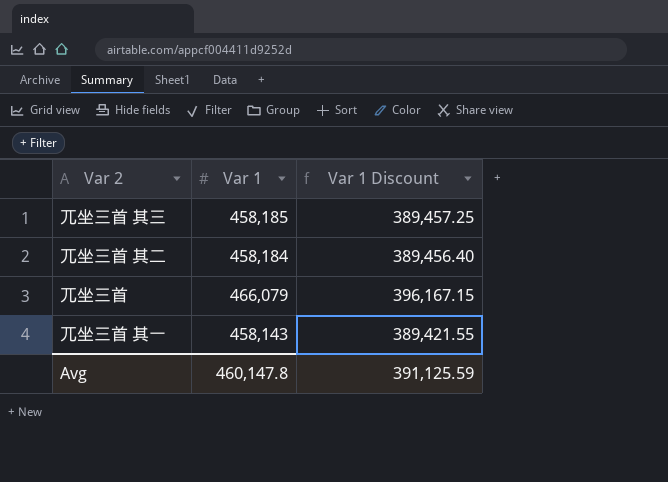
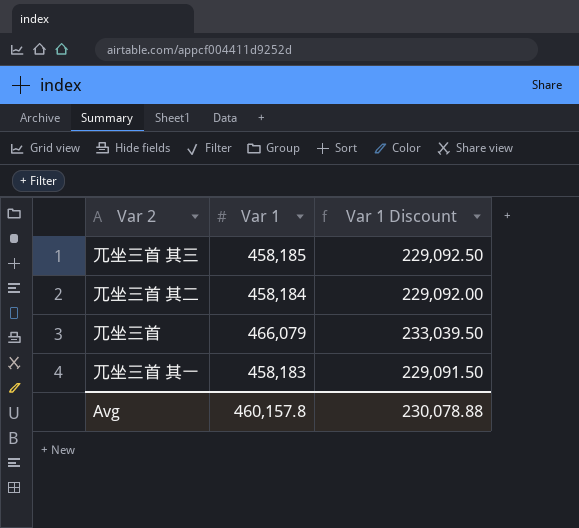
column Var 1 Discount | formula: [Var 1] * 0.85 -> [Var 1] * 0.5
兀坐三首 其一 | Var 1: 458,143 -> 458,183
Avg | Var 1: 460,147.8 -> 460,157.8
Avg | Var 1 Discount: 391,125.59 -> 230,078.88

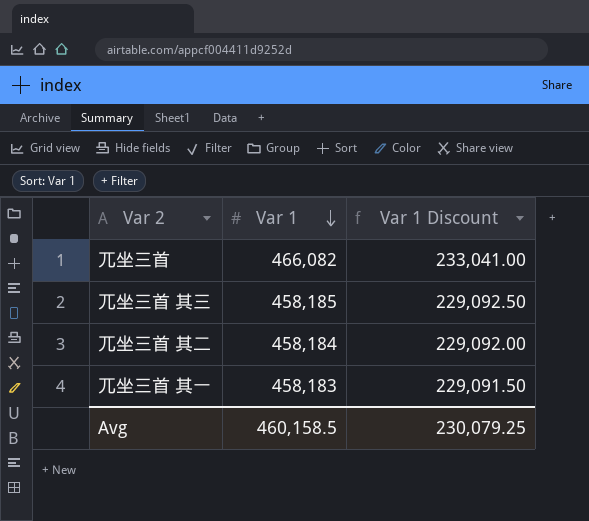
row order: none -> Var 1 descending
兀坐三首 | Var 1: 466,079 -> 466,082
兀坐三首 | Var 1 Discount: 233,039.50 -> 233,041.00
Avg | Var 1: 460,157.8 -> 460,158.5
Avg | Var 1 Discount: 230,078.88 -> 230,079.25

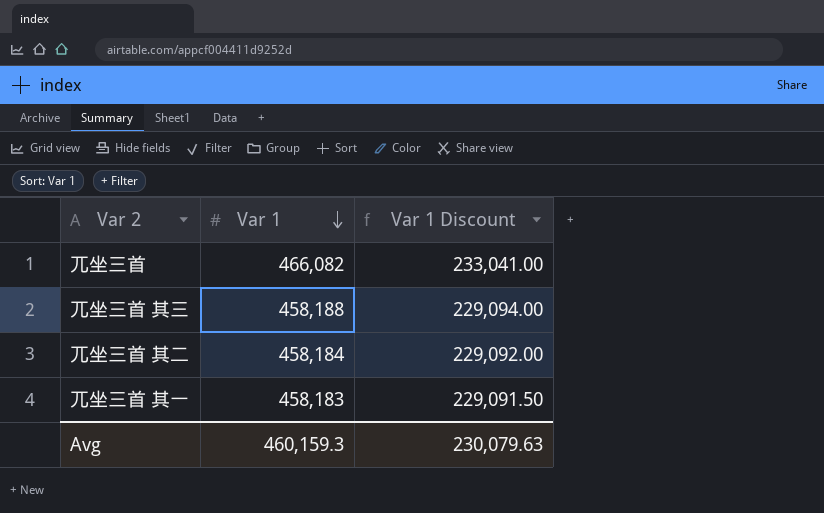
兀坐三首 其三 | Var 1: 458,185 -> 458,188
兀坐三首 其三 | Var 1 Discount: 229,092.50 -> 229,094.00
Avg | Var 1: 460,158.5 -> 460,159.3
Avg | Var 1 Discount: 230,079.25 -> 230,079.63

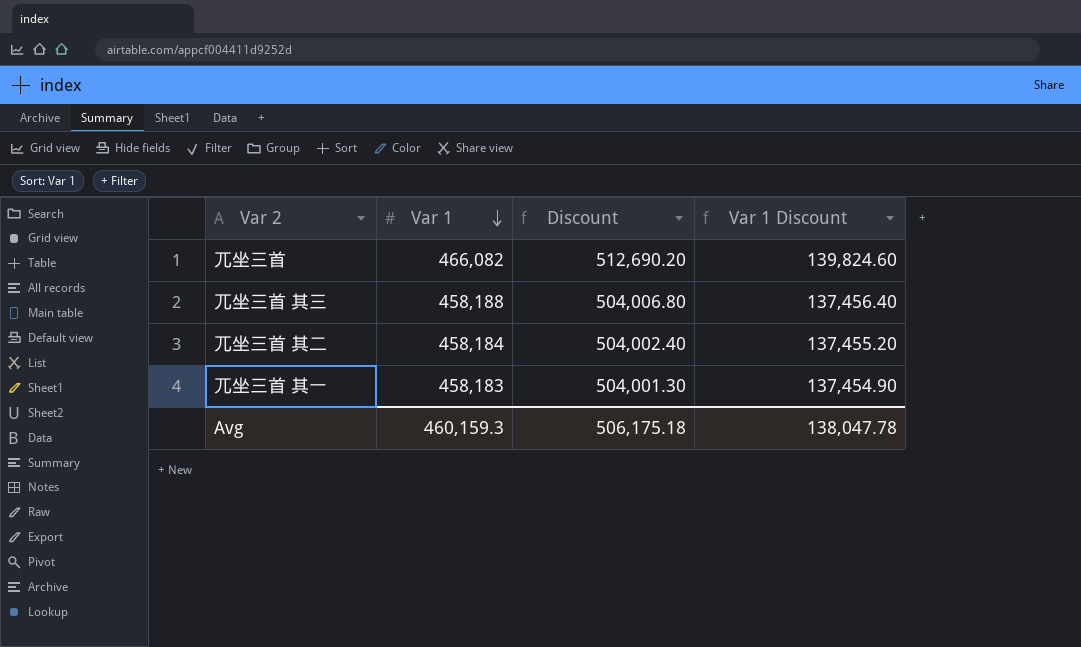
column Discount | formula: none -> [Var 1] * 1.1
column Var 1 Discount | formula: [Var 1] * 0.5 -> [Var 1] * 0.3
Avg | Var 1 Discount: 230,079.63 -> 138,047.78

